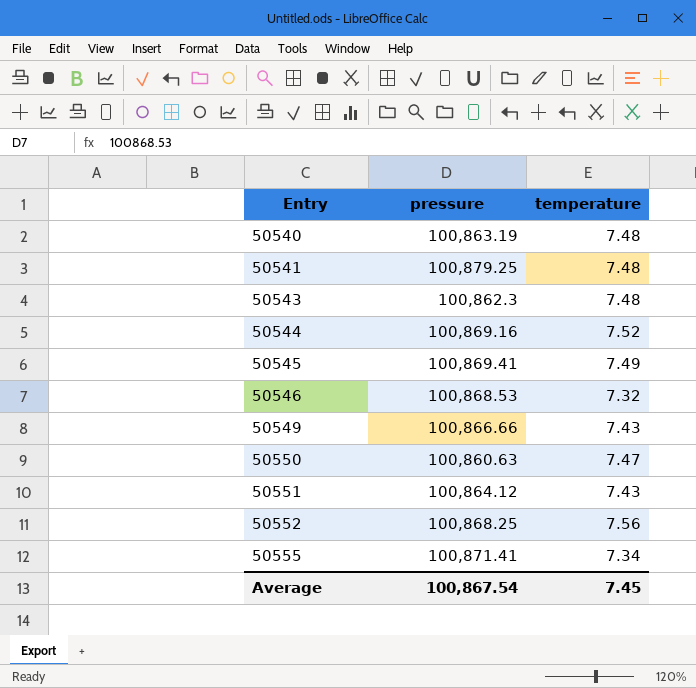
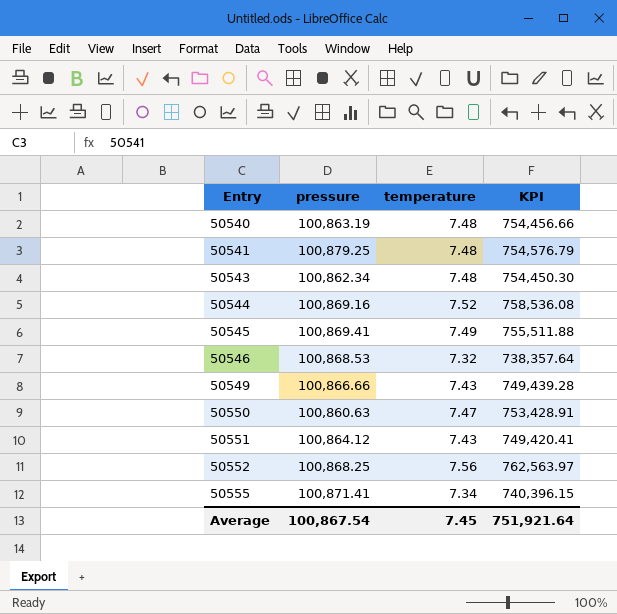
column KPI | formula: none -> [pressure] * [temperature]
50543 | pressure: 100,862.3 -> 100,862.34

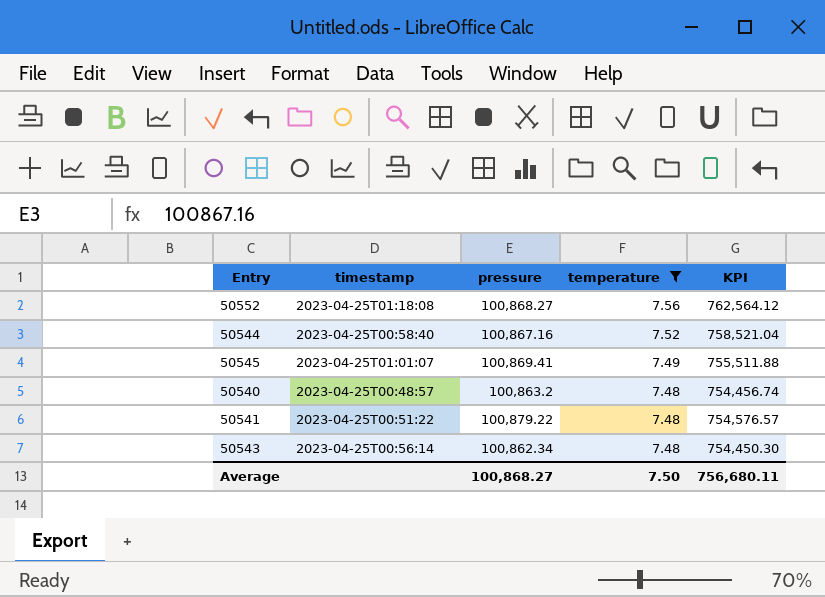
filter: none -> temperature >= 7.48
row order: Entry ascending -> temperature descending
column timestamp | position: none -> 2
50552 | pressure: 100,868.25 -> 100,868.27
50552 | KPI: 762,563.97 -> 762,564.12
50544 | pressure: 100,869.16 -> 100,867.16
50544 | KPI: 758,536.08 -> 758,521.04
50540 | pressure: 100,863.19 -> 100,863.2
50540 | KPI: 754,456.66 -> 754,456.74
50541 | pressure: 100,879.25 -> 100,879.22
50541 | KPI: 754,576.79 -> 754,576.57
Average | pressure: 100,867.54 -> 100,868.27
Average | temperature: 7.45 -> 7.50
Average | KPI: 751,921.64 -> 756,680.11

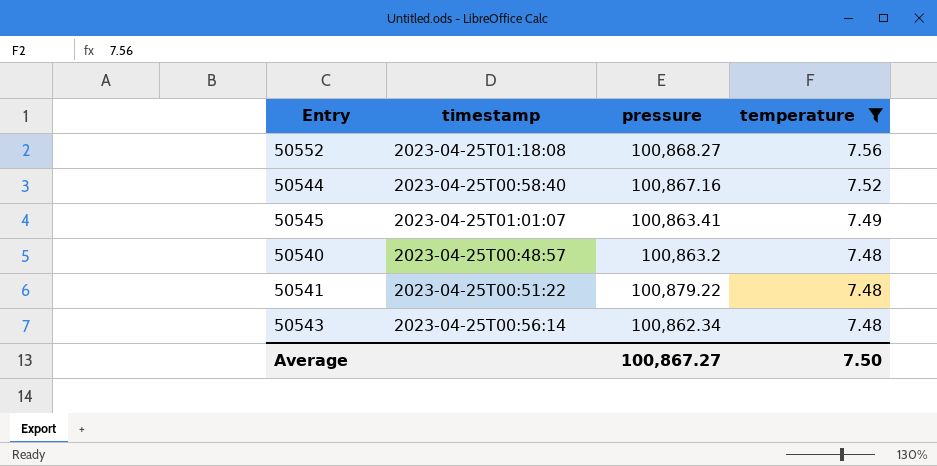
column KPI | formula: [pressure] * [temperature] -> none
50545 | pressure: 100,869.41 -> 100,863.41
Average | pressure: 100,868.27 -> 100,867.27

